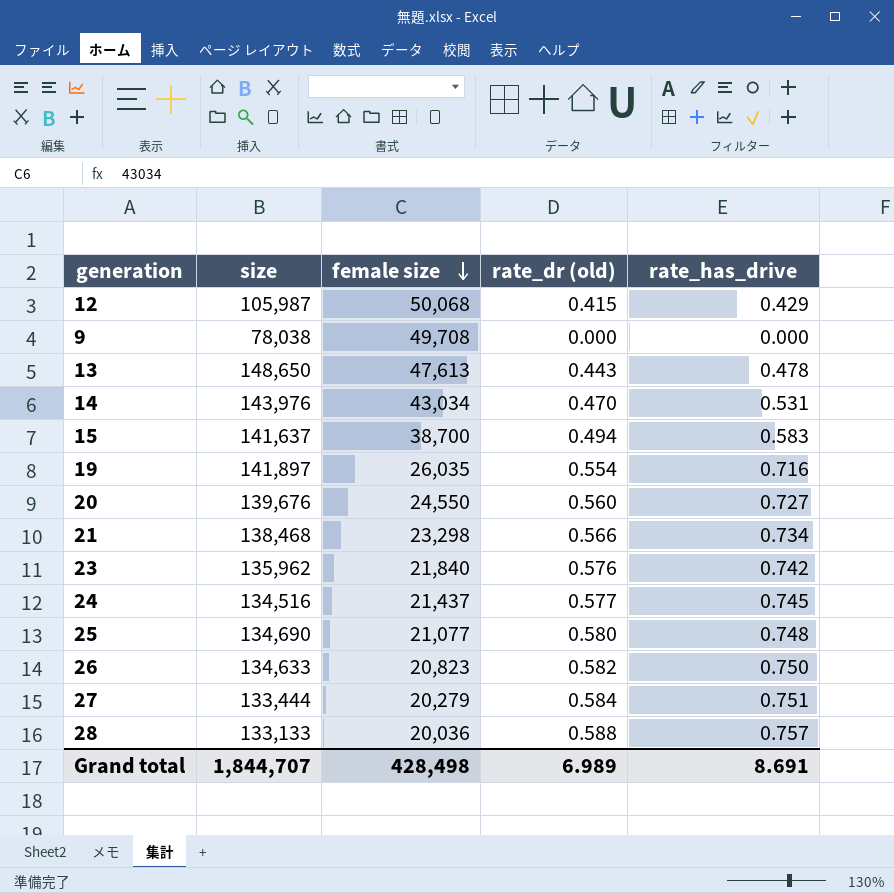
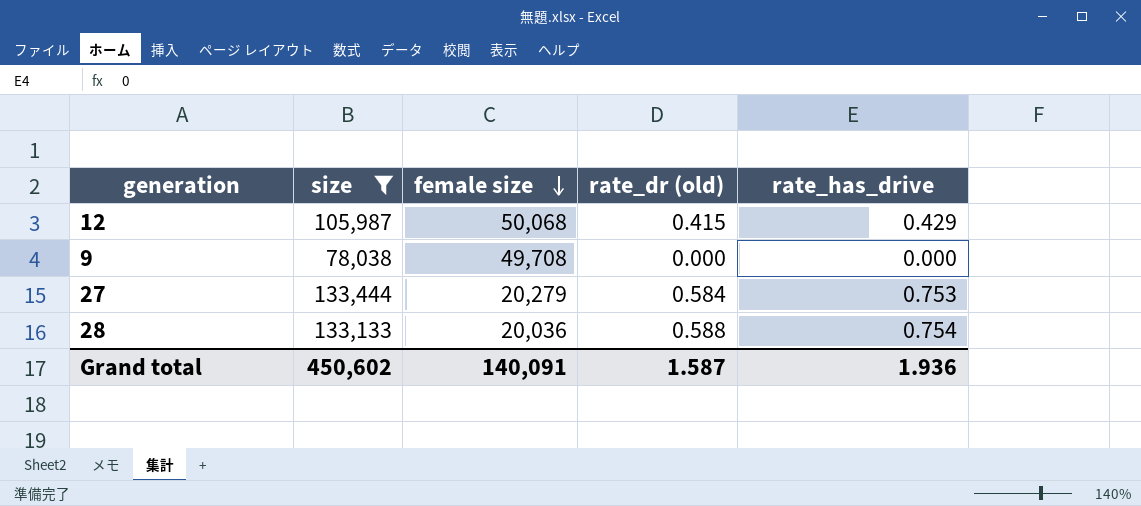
filter: none -> size <= 133,444
27 | rate_has_drive: 0.751 -> 0.753
28 | rate_has_drive: 0.757 -> 0.754
Grand total | size: 1,844,707 -> 450,602
Grand total | female size: 428,498 -> 140,091
Grand total | rate_dr (old): 6.989 -> 1.587
Grand total | rate_has_drive: 8.691 -> 1.936

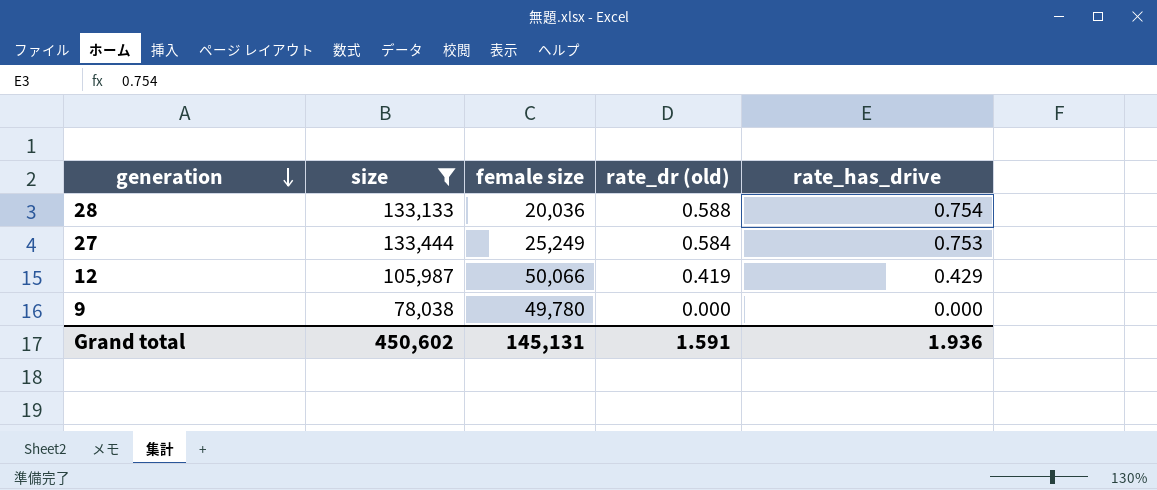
row order: female size descending -> generation descending
27 | female size: 20,279 -> 25,249
12 | female size: 50,068 -> 50,066
12 | rate_dr (old): 0.415 -> 0.419
9 | female size: 49,708 -> 49,780
Grand total | female size: 140,091 -> 145,131
Grand total | rate_dr (old): 1.587 -> 1.591

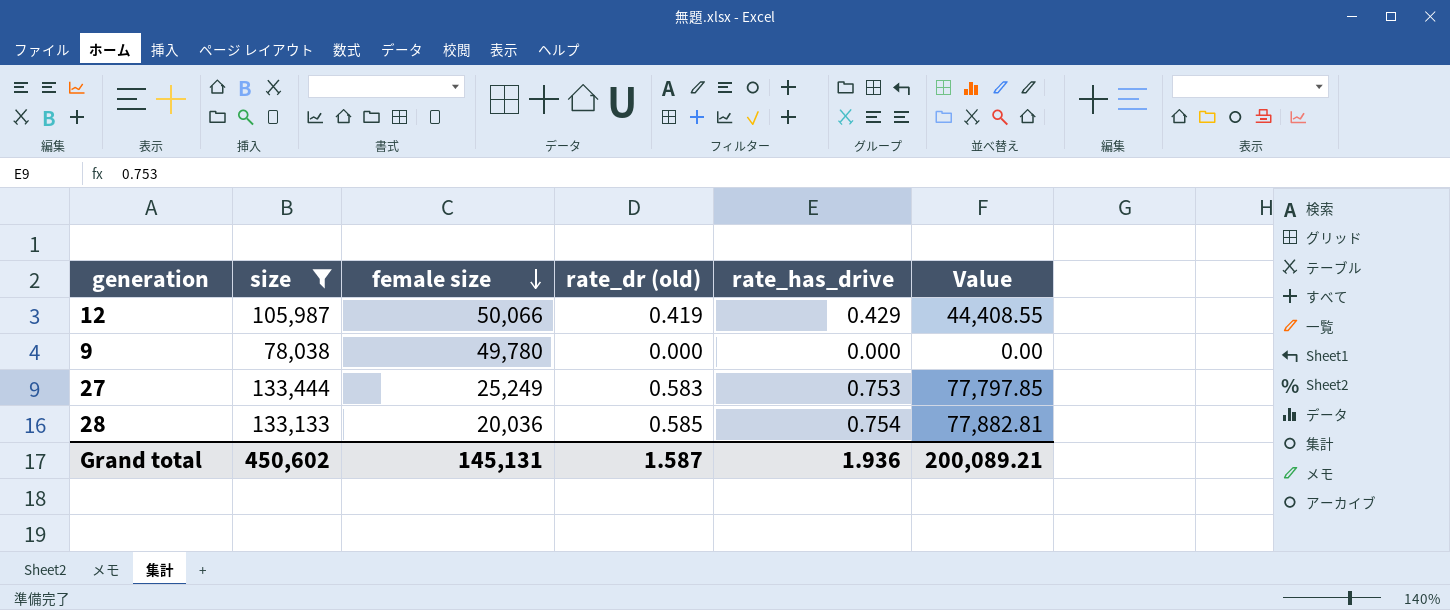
row order: generation descending -> female size descending
column Value | formula: none -> [size] * [rate_dr (old)]
27 | rate_dr (old): 0.584 -> 0.583
28 | rate_dr (old): 0.588 -> 0.585
Grand total | rate_dr (old): 1.591 -> 1.587

